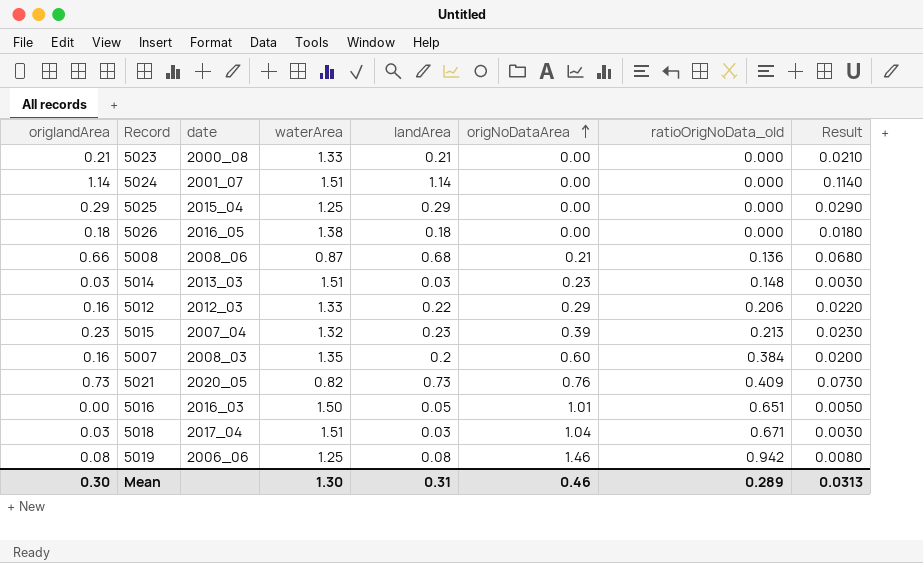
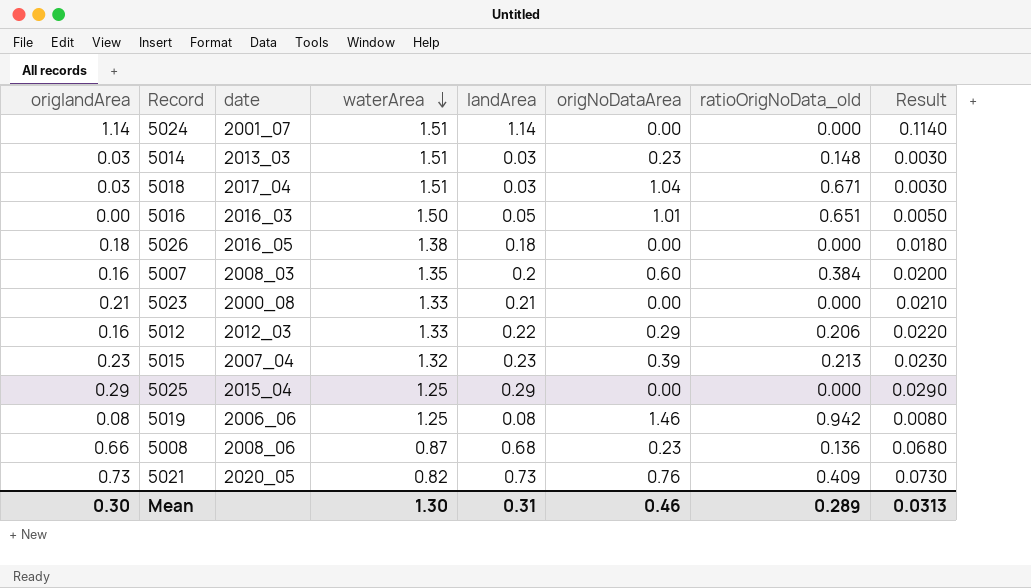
row order: origNoDataArea ascending -> waterArea descending
5008 | origNoDataArea: 0.21 -> 0.23

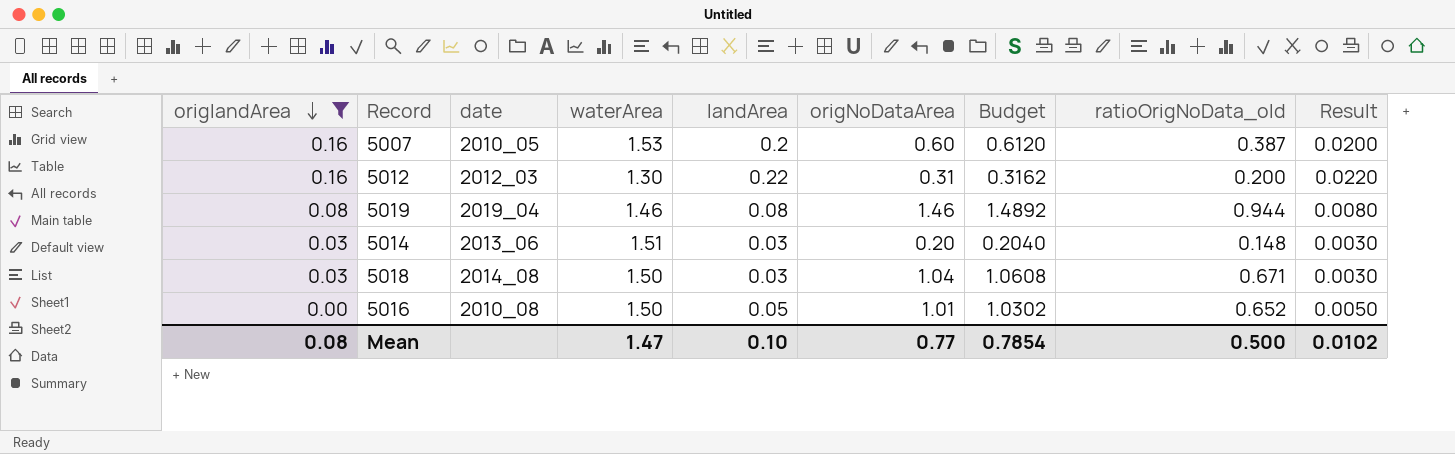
filter: none -> origlandArea <= 0.16
row order: waterArea descending -> origlandArea descending
column Budget | formula: none -> [origNoDataArea] * 1.02
5007 | date: 2008_03 -> 2010_05
5007 | waterArea: 1.35 -> 1.53
5007 | ratioOrigNoData_old: 0.384 -> 0.387
5012 | waterArea: 1.33 -> 1.30
5012 | origNoDataArea: 0.29 -> 0.31
5012 | ratioOrigNoData_old: 0.206 -> 0.200
5019 | date: 2006_06 -> 2019_04
5019 | waterArea: 1.25 -> 1.46
5019 | ratioOrigNoData_old: 0.942 -> 0.944
5014 | date: 2013_03 -> 2013_06
5014 | origNoDataArea: 0.23 -> 0.20
5018 | date: 2017_04 -> 2014_08
5018 | waterArea: 1.51 -> 1.50
5016 | date: 2016_03 -> 2010_08
5016 | ratioOrigNoData_old: 0.651 -> 0.652
Mean | origlandArea: 0.30 -> 0.08
Mean | waterArea: 1.30 -> 1.47
Mean | landArea: 0.31 -> 0.10
Mean | origNoDataArea: 0.46 -> 0.77
Mean | ratioOrigNoData_old: 0.289 -> 0.500
Mean | Result: 0.0313 -> 0.0102

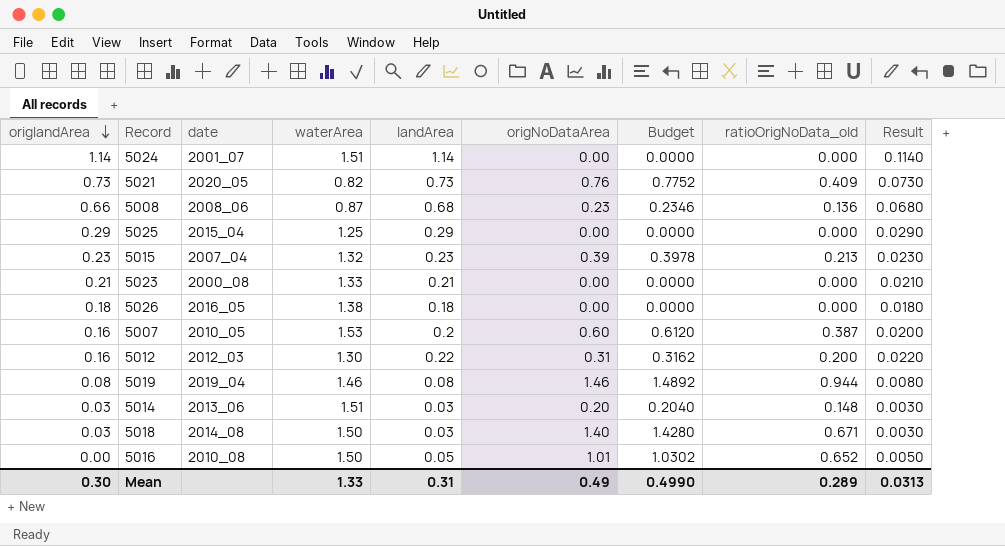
filter: origlandArea <= 0.16 -> none
5018 | origNoDataArea: 1.04 -> 1.40
5018 | Budget: 1.0608 -> 1.4280
Mean | origlandArea: 0.08 -> 0.30
Mean | waterArea: 1.47 -> 1.33
Mean | landArea: 0.10 -> 0.31
Mean | origNoDataArea: 0.77 -> 0.49
Mean | Budget: 0.7854 -> 0.4990
Mean | ratioOrigNoData_old: 0.500 -> 0.289
Mean | Result: 0.0102 -> 0.0313

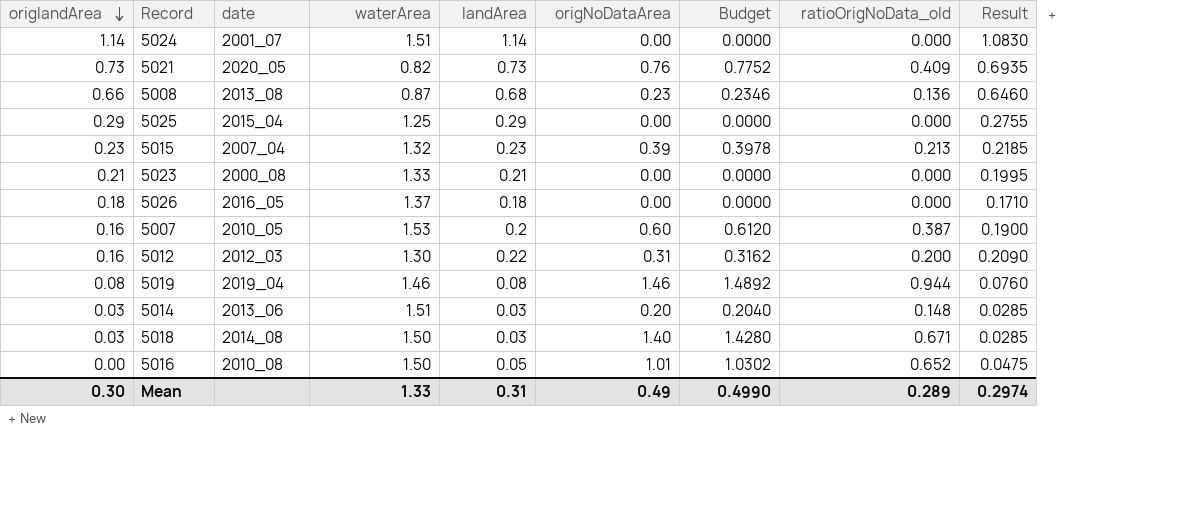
column Result | formula: [landArea] * 0.1 -> [landArea] * 0.95
5008 | date: 2008_06 -> 2013_08
5026 | waterArea: 1.38 -> 1.37
Mean | Result: 0.0313 -> 0.2974

